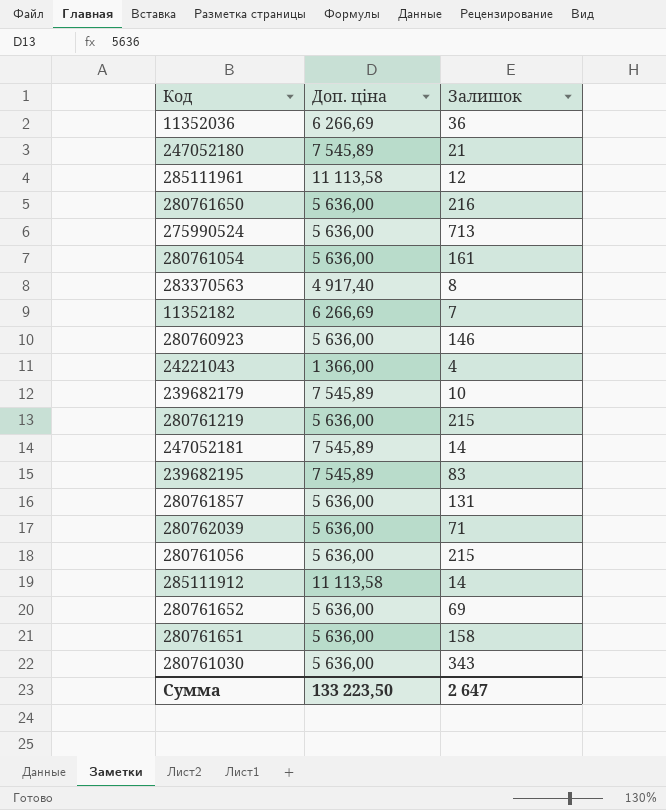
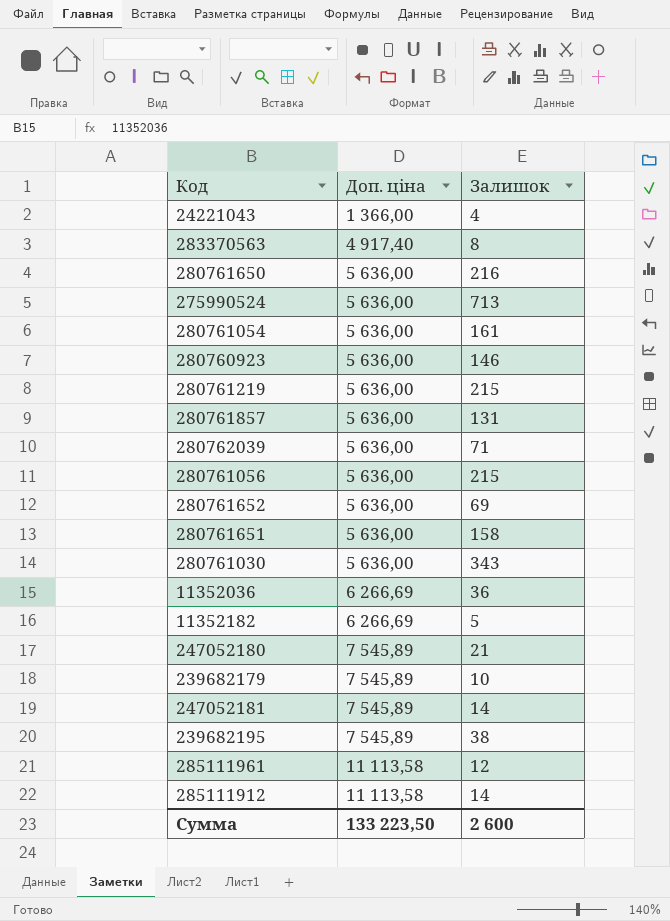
row order: none -> Доп. ціна ascending
11352182 | Залишок: 7 -> 5
239682195 | Залишок: 83 -> 38
Сумма | Залишок: 2 647 -> 2 600

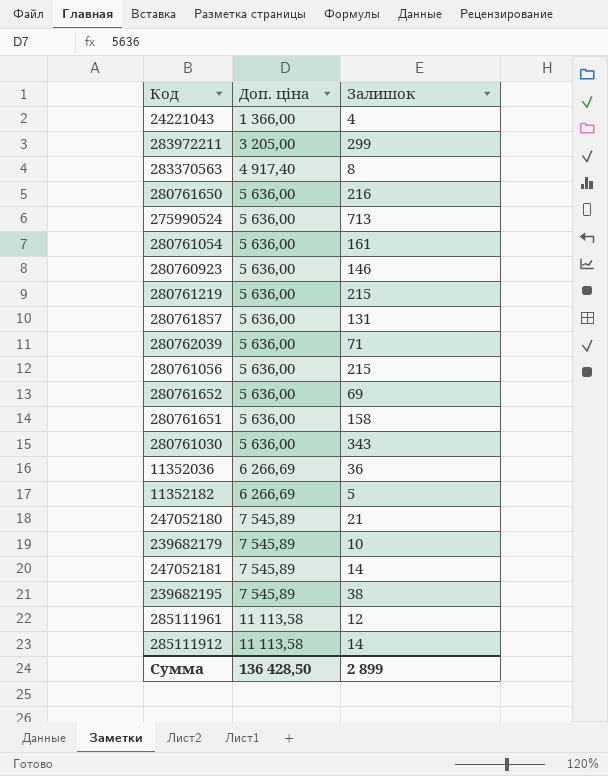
row 283972211: none -> 3 205,00 | 299
Сумма | Доп. ціна: 133 223,50 -> 136 428,50
Сумма | Залишок: 2 600 -> 2 899

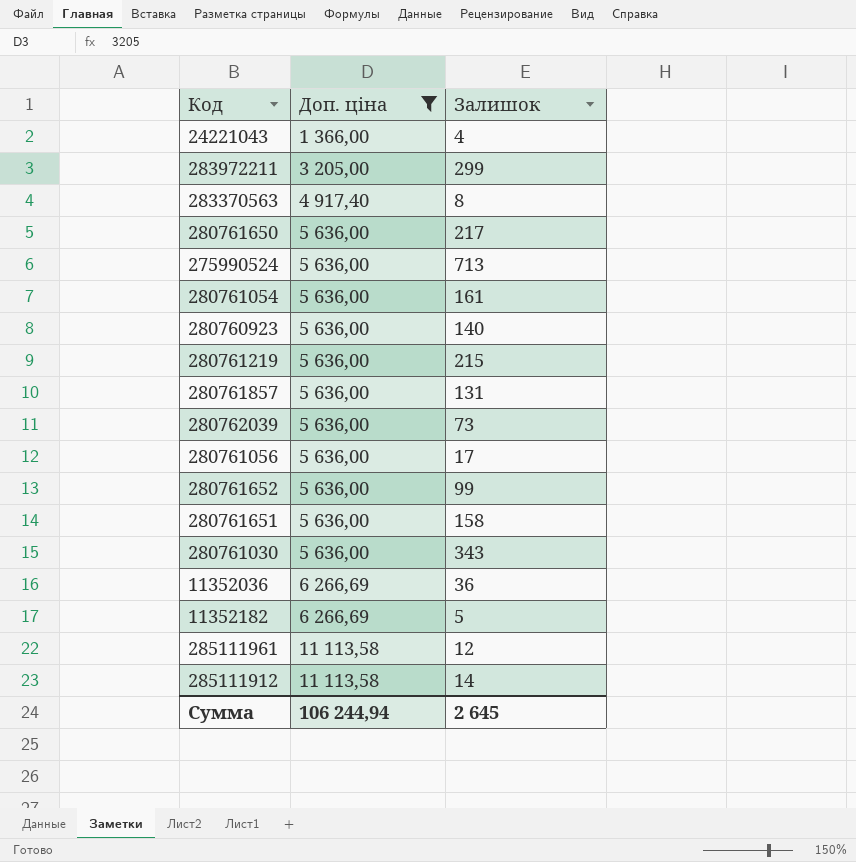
filter: none -> Доп. ціна != 7 545,89
280761650 | Залишок: 216 -> 217
280760923 | Залишок: 146 -> 140
280762039 | Залишок: 71 -> 73
280761056 | Залишок: 215 -> 17
280761652 | Залишок: 69 -> 99
Сумма | Доп. ціна: 136 428,50 -> 106 244,94
Сумма | Залишок: 2 899 -> 2 645

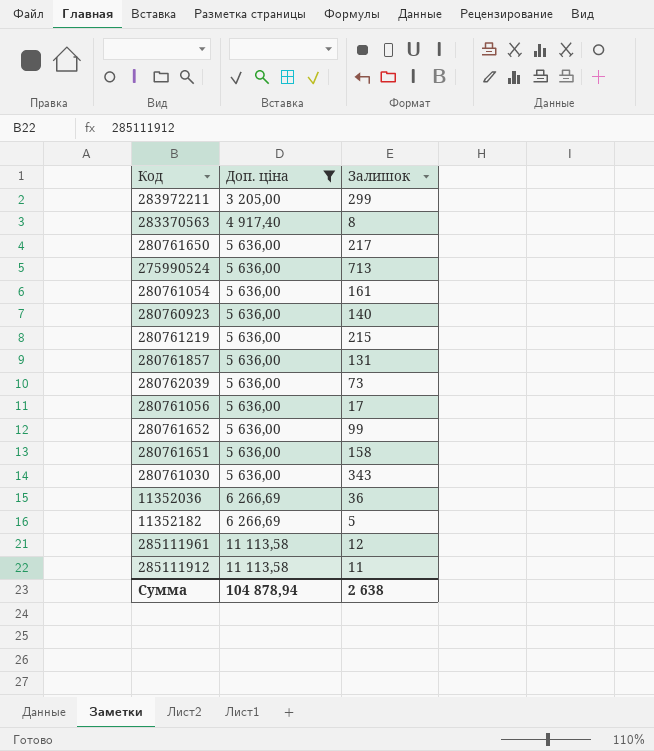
row 24221043: 1 366,00 | 4 -> none
285111912 | Залишок: 14 -> 11
Сумма | Доп. ціна: 106 244,94 -> 104 878,94
Сумма | Залишок: 2 645 -> 2 638

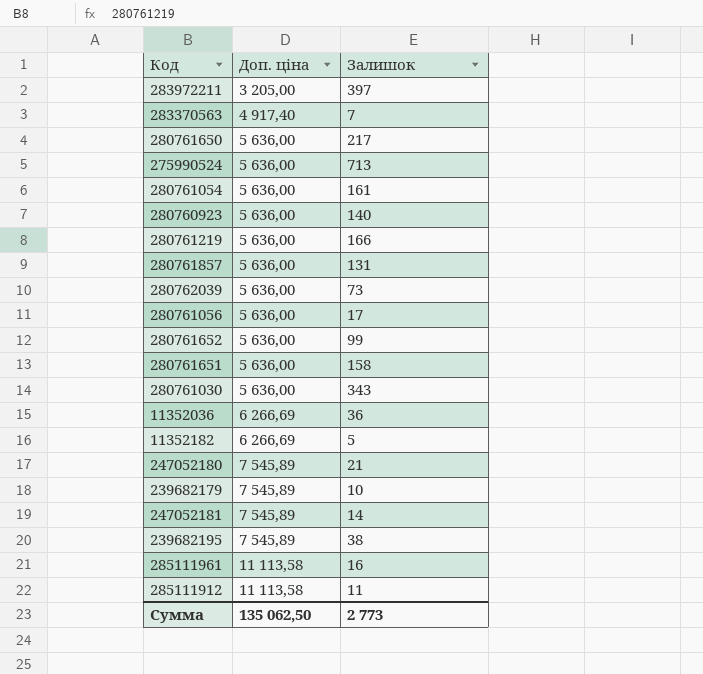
filter: Доп. ціна != 7 545,89 -> none
283972211 | Залишок: 299 -> 397
283370563 | Залишок: 8 -> 7
280761219 | Залишок: 215 -> 166
285111961 | Залишок: 12 -> 16
Сумма | Доп. ціна: 104 878,94 -> 135 062,50
Сумма | Залишок: 2 638 -> 2 773

